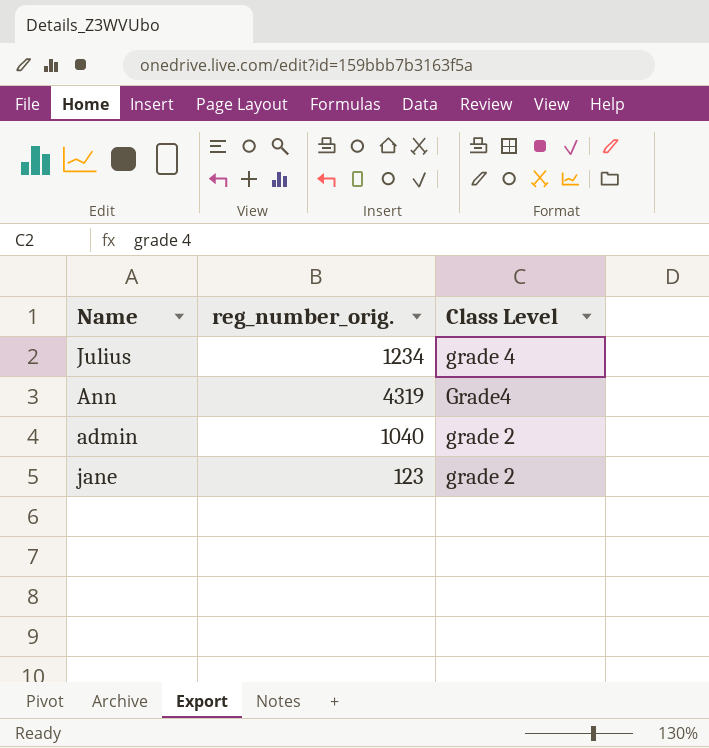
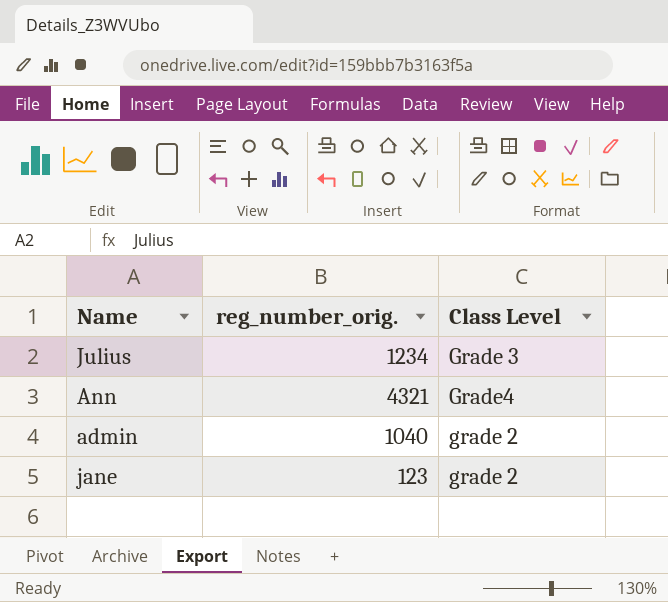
Julius | Class Level: grade 4 -> Grade 3
Ann | reg_number_orig.: 4319 -> 4321

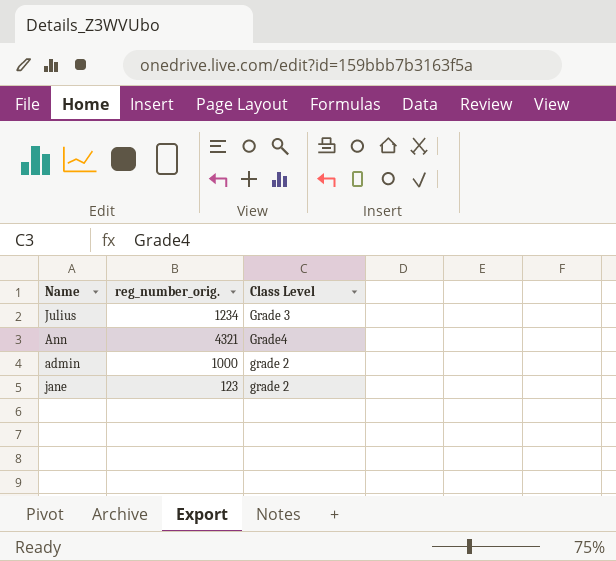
admin | reg_number_orig.: 1040 -> 1000

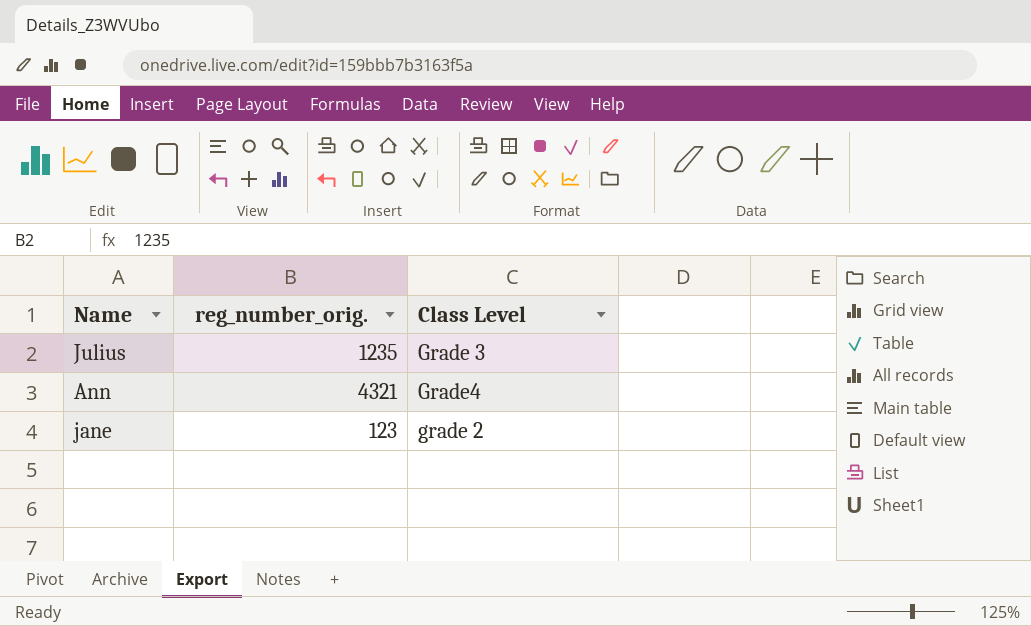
row admin: 1000 | grade 2 -> none
Julius | reg_number_orig.: 1234 -> 1235

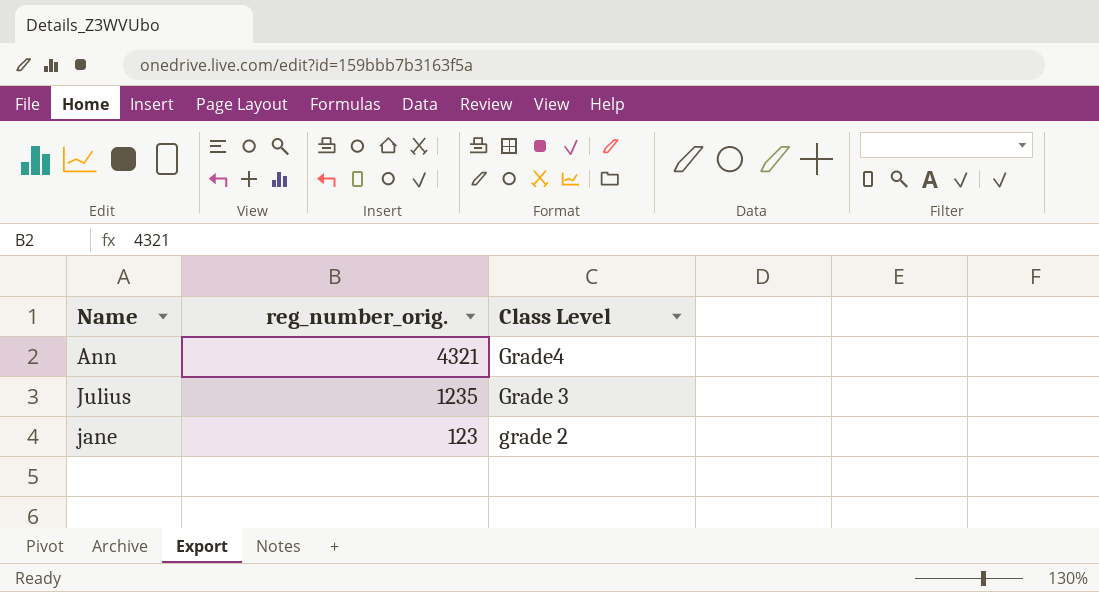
row order: none -> reg_number_orig. descending

